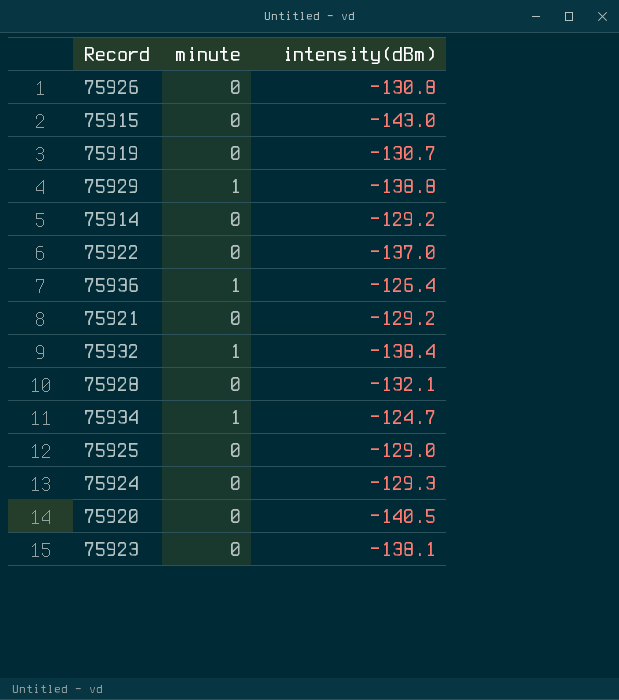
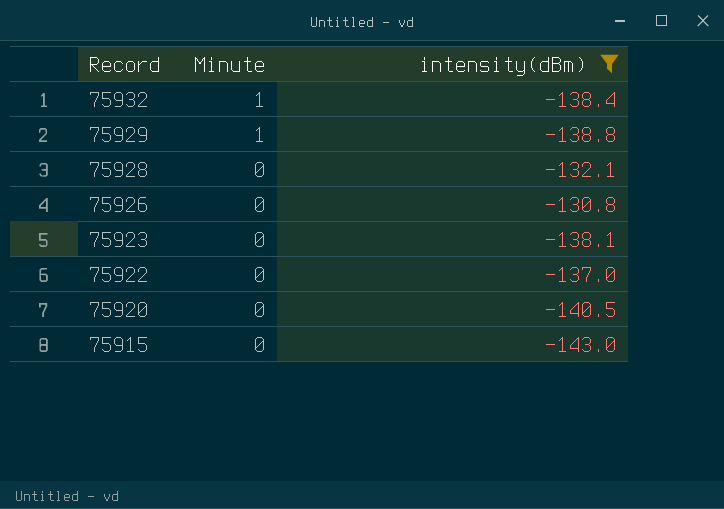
filter: none -> intensity(dBm) <= -130.8
row order: none -> Record descending
column name: minute -> Minute

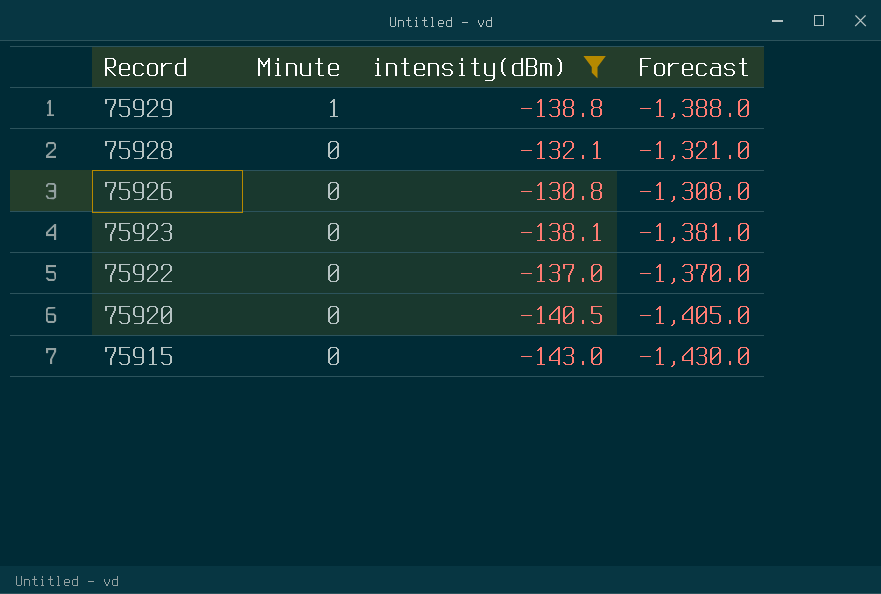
column Forecast | formula: none -> [intensity(dBm)] * 10
row 75932: 1 | -138.4 -> none

